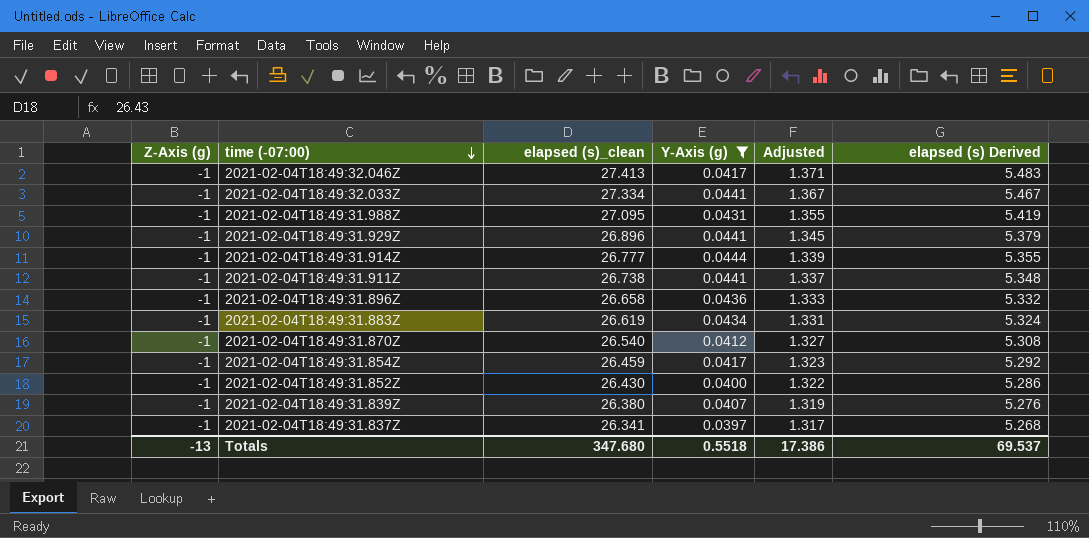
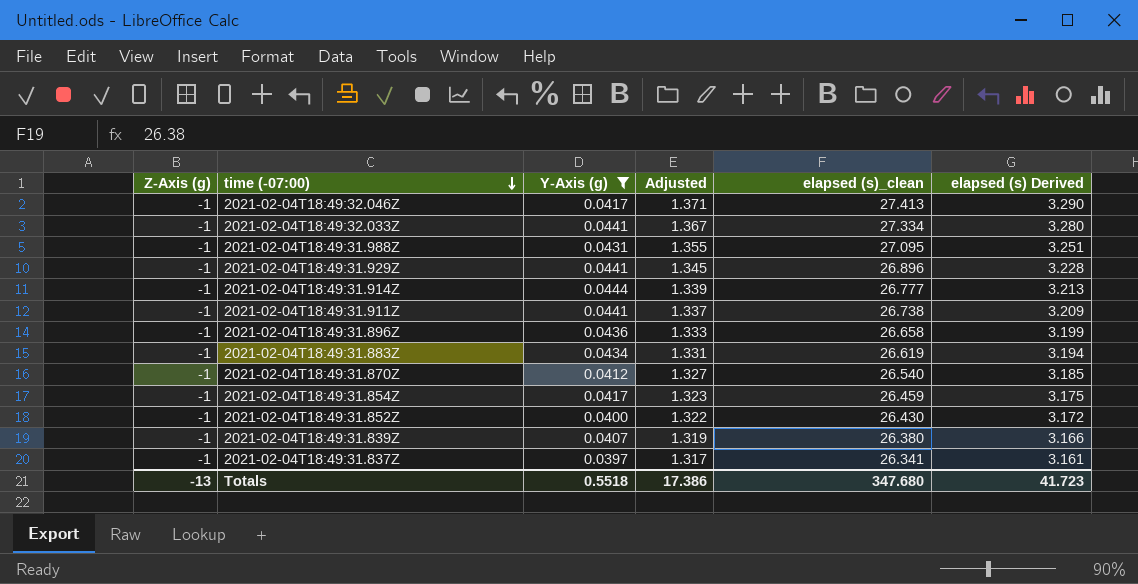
column elapsed (s)_clean | position: 3 -> 5
column elapsed (s) Derived | formula: [elapsed (s)_clean] * 0.2 -> [elapsed (s)_clean] * 0.12
Totals | elapsed (s) Derived: 69.537 -> 41.723

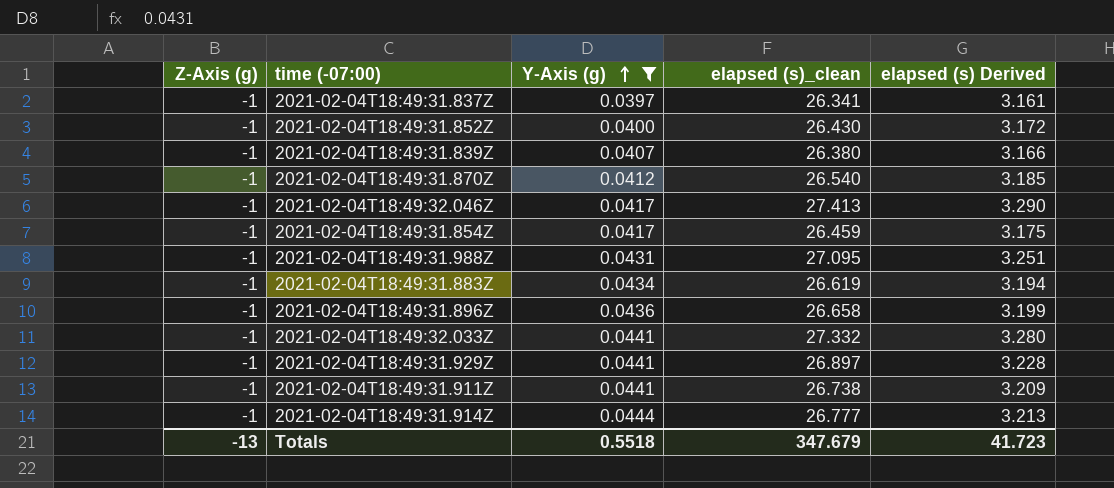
row order: time (-07:00) descending -> Y-Axis (g) ascending
column Adjusted | formula: [elapsed (s)_clean] * 0.05 -> none
2021-02-04T18:49:32.033Z | elapsed (s)_clean: 27.334 -> 27.332
2021-02-04T18:49:31.929Z | elapsed (s)_clean: 26.896 -> 26.897
Totals | elapsed (s)_clean: 347.680 -> 347.679

